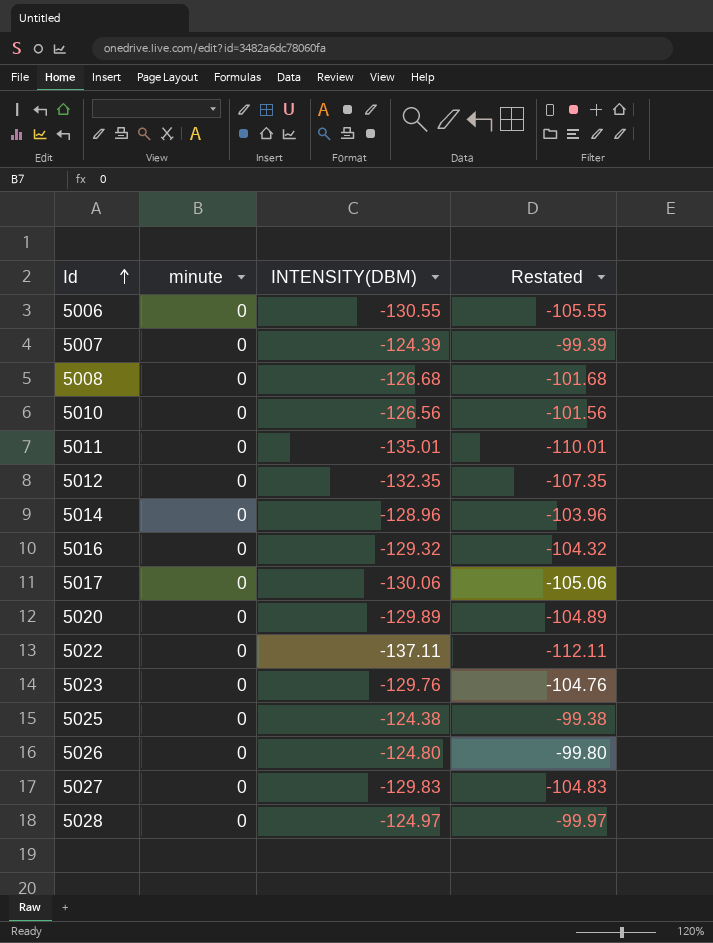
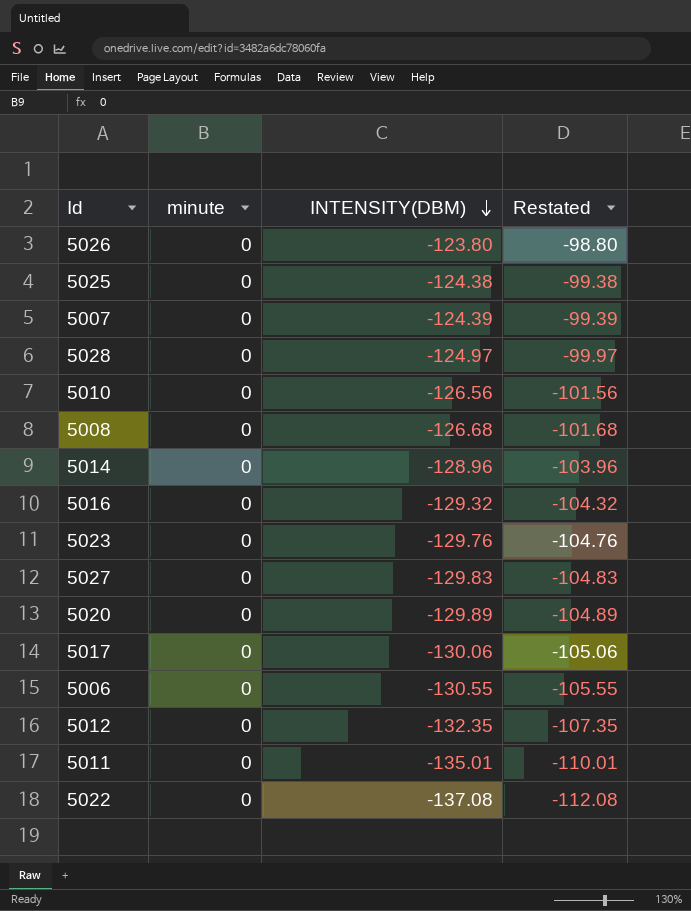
row order: Id ascending -> INTENSITY(DBM) descending
5026 | INTENSITY(DBM): -124.80 -> -123.80
5026 | Restated: -99.80 -> -98.80
5022 | INTENSITY(DBM): -137.11 -> -137.08
5022 | Restated: -112.11 -> -112.08

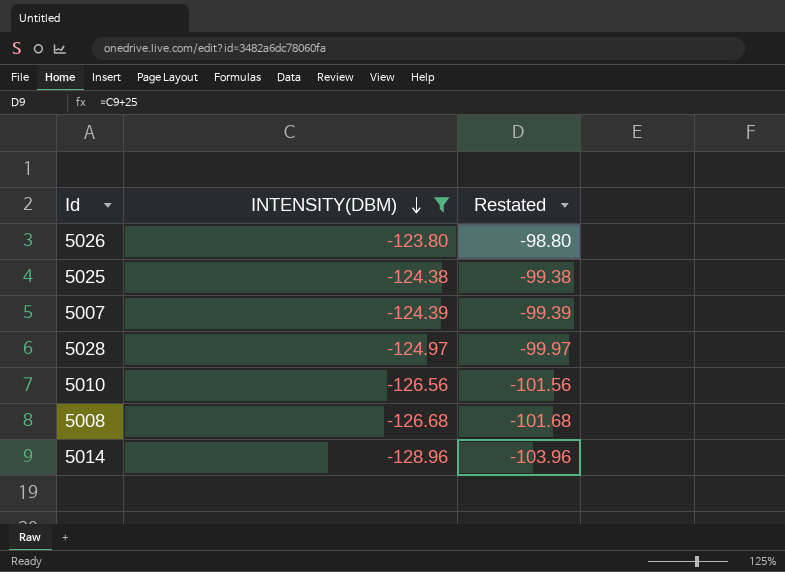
filter: none -> INTENSITY(DBM) >= -128.96
column minute | position: 2 -> none

